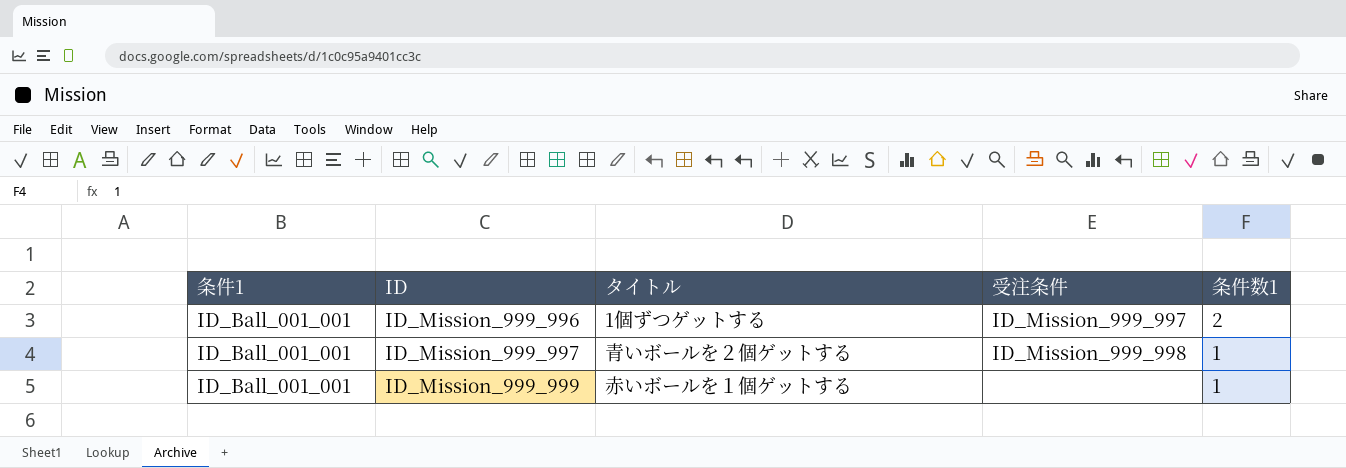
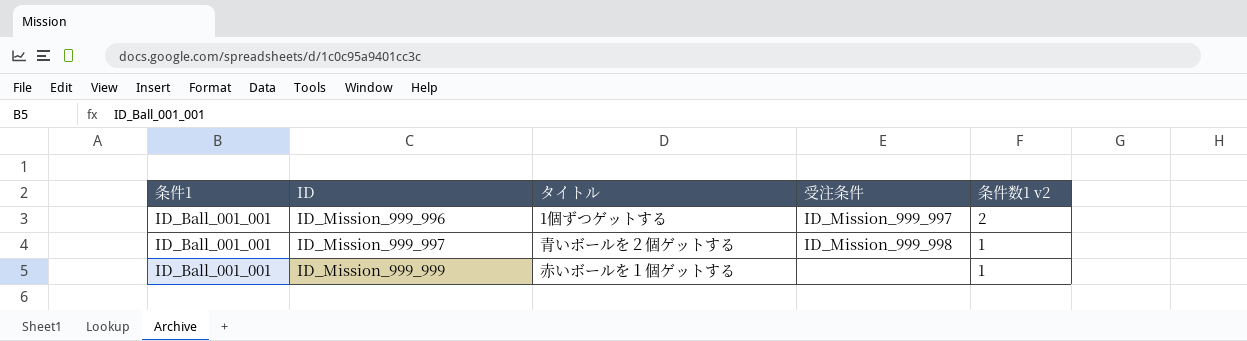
column name: 条件数1 -> 条件数1 v2

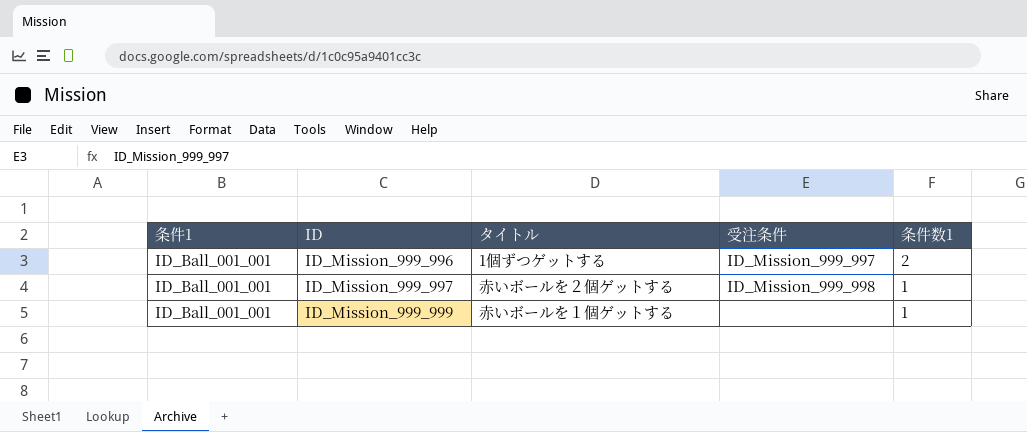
column name: 条件数1 v2 -> 条件数1
ID_Mission_999_997 | タイトル: 青いボールを２個ゲットする -> 赤いボールを２個ゲットする

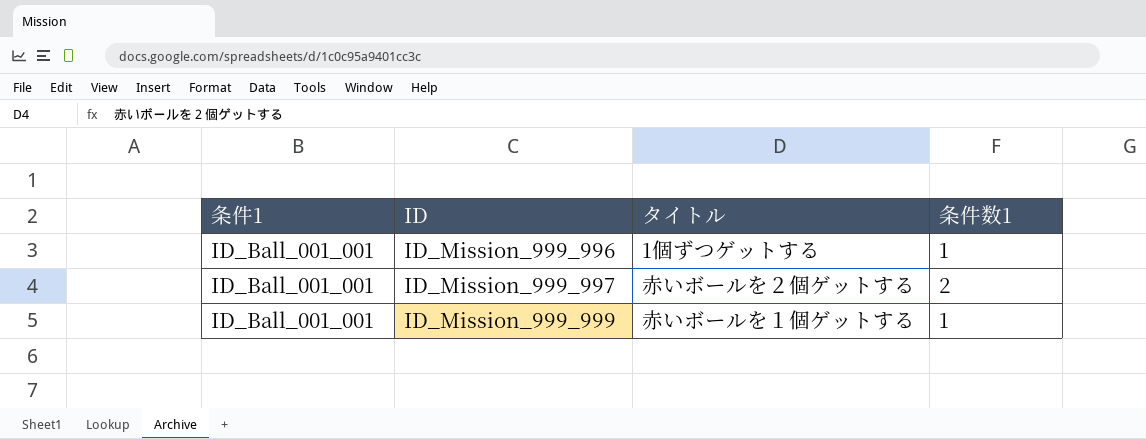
column 受注条件 | position: 4 -> none
ID_Mission_999_996 | 条件数1: 2 -> 1
ID_Mission_999_997 | 条件数1: 1 -> 2

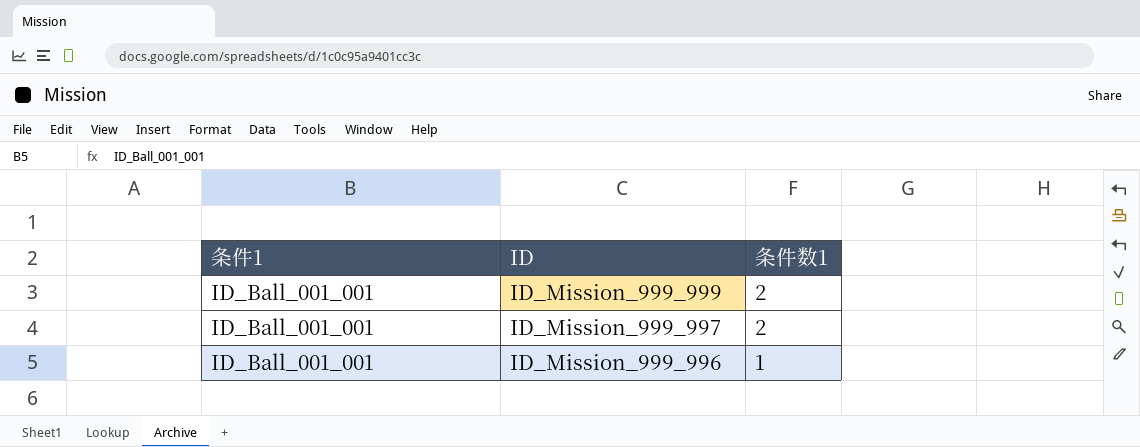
row order: ID ascending -> ID descending
column タイトル | position: 3 -> none
ID_Mission_999_999 | 条件数1: 1 -> 2

